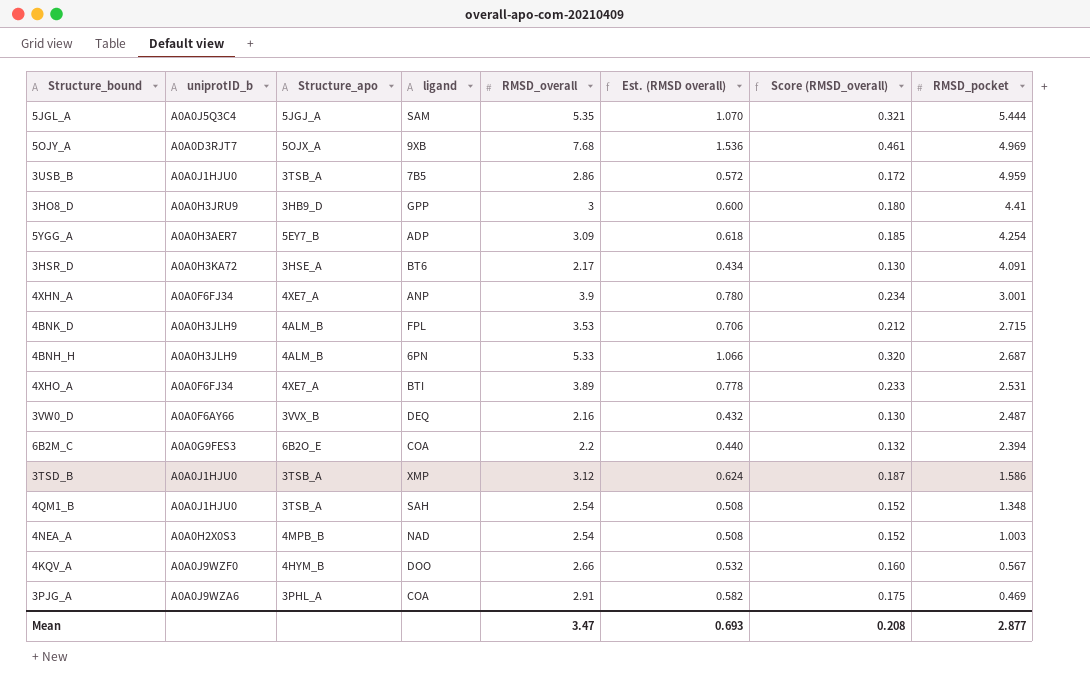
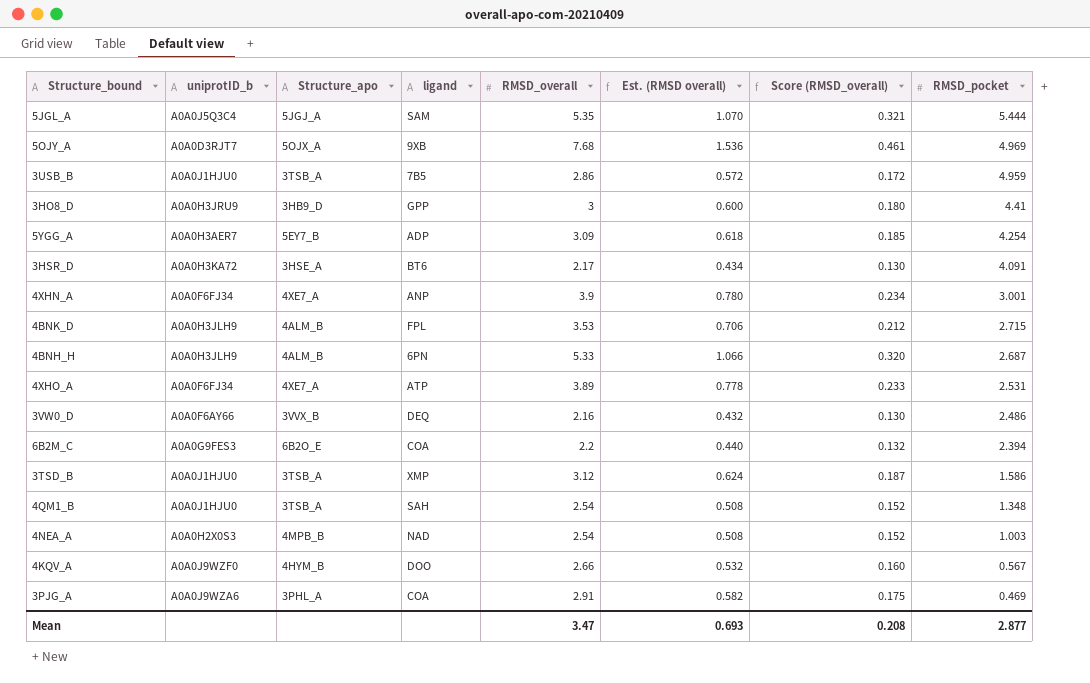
4XHO_A | ligand: BTI -> ATP
3VW0_D | RMSD_pocket: 2.487 -> 2.486

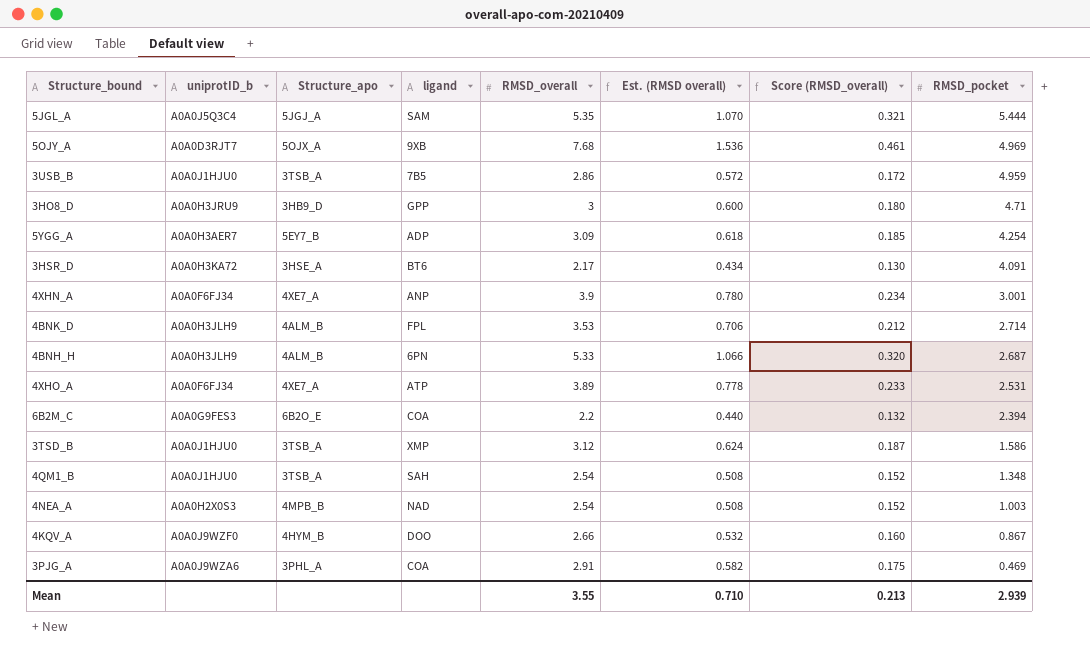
row 3VW0_D: A0A0F6AY66 | 3VVX_B | DEQ | 2.16 | 0.432 | 0.130 | 2.486 -> none
3HO8_D | RMSD_pocket: 4.41 -> 4.71
4BNK_D | RMSD_pocket: 2.715 -> 2.714
4KQV_A | RMSD_pocket: 0.567 -> 0.867
Mean | RMSD_overall: 3.47 -> 3.55
Mean | Est. (RMSD overall): 0.693 -> 0.710
Mean | Score (RMSD_overall): 0.208 -> 0.213
Mean | RMSD_pocket: 2.877 -> 2.939

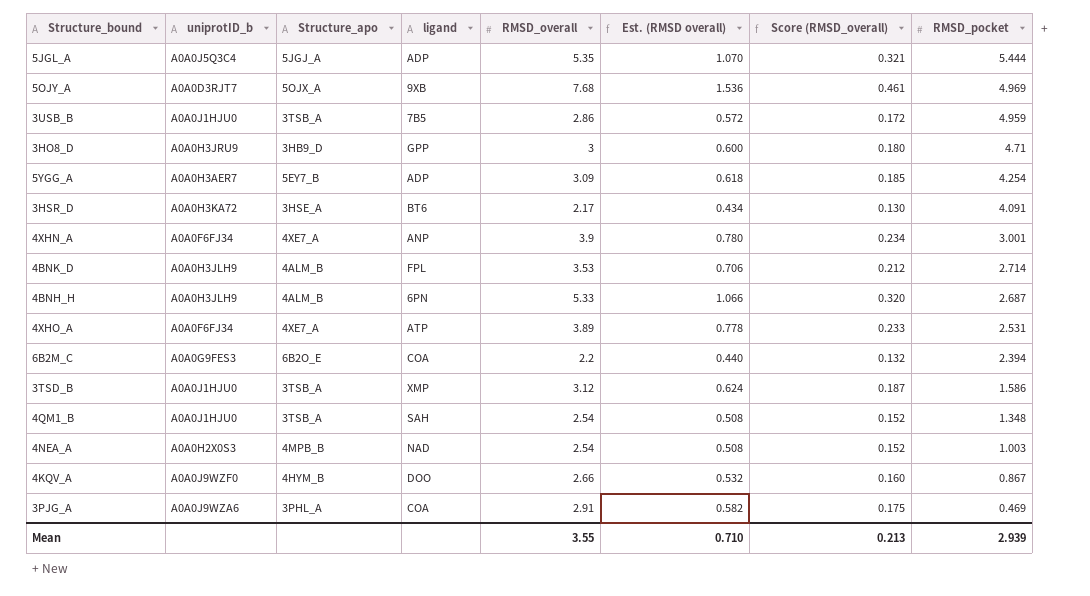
5JGL_A | ligand: SAM -> ADP

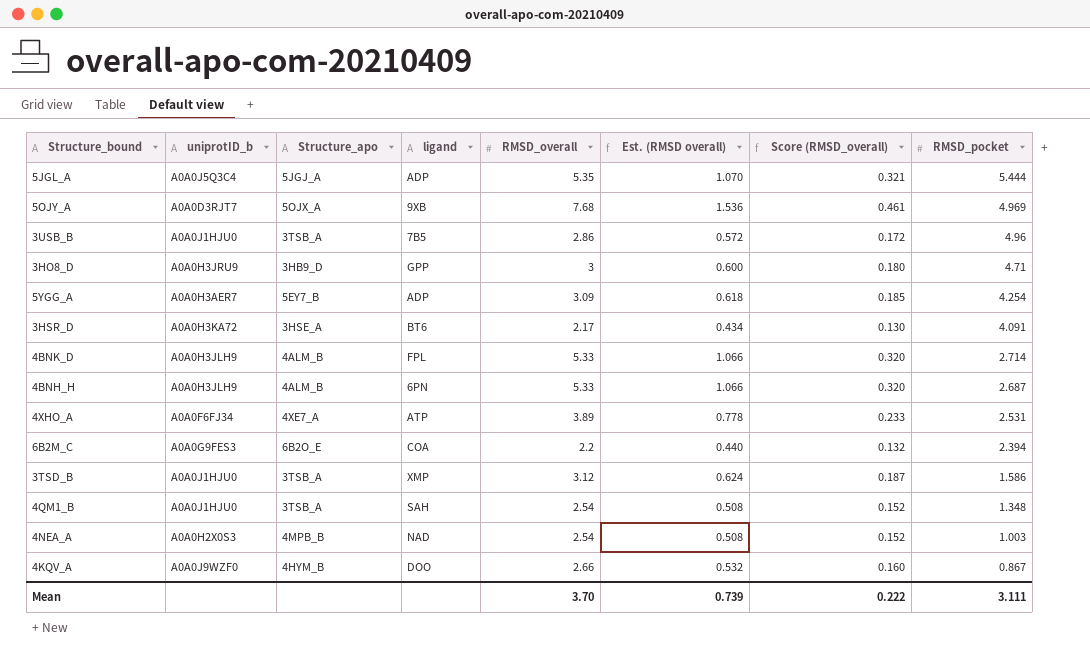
row 4XHN_A: A0A0F6FJ34 | 4XE7_A | ANP | 3.9 | 0.780 | 0.234 | 3.001 -> none
row 3PJG_A: A0A0J9WZA6 | 3PHL_A | COA | 2.91 | 0.582 | 0.175 | 0.469 -> none
3USB_B | RMSD_pocket: 4.959 -> 4.96
4BNK_D | RMSD_overall: 3.53 -> 5.33
4BNK_D | Est. (RMSD overall): 0.706 -> 1.066
4BNK_D | Score (RMSD_overall): 0.212 -> 0.320
Mean | RMSD_overall: 3.55 -> 3.70
Mean | Est. (RMSD overall): 0.710 -> 0.739
Mean | Score (RMSD_overall): 0.213 -> 0.222
Mean | RMSD_pocket: 2.939 -> 3.111

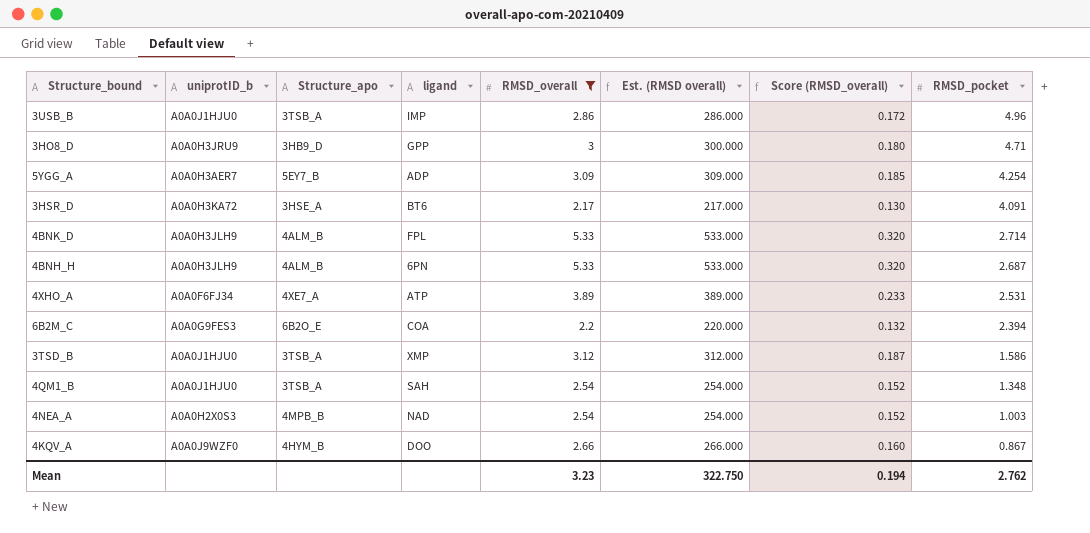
filter: none -> RMSD_overall <= 5.33
column Est. (RMSD overall) | formula: [RMSD_overall] * 0.2 -> [RMSD_overall] * 100
3USB_B | ligand: 7B5 -> IMP
Mean | RMSD_overall: 3.70 -> 3.23
Mean | Est. (RMSD overall): 0.739 -> 322.750
Mean | Score (RMSD_overall): 0.222 -> 0.194
Mean | RMSD_pocket: 3.111 -> 2.762

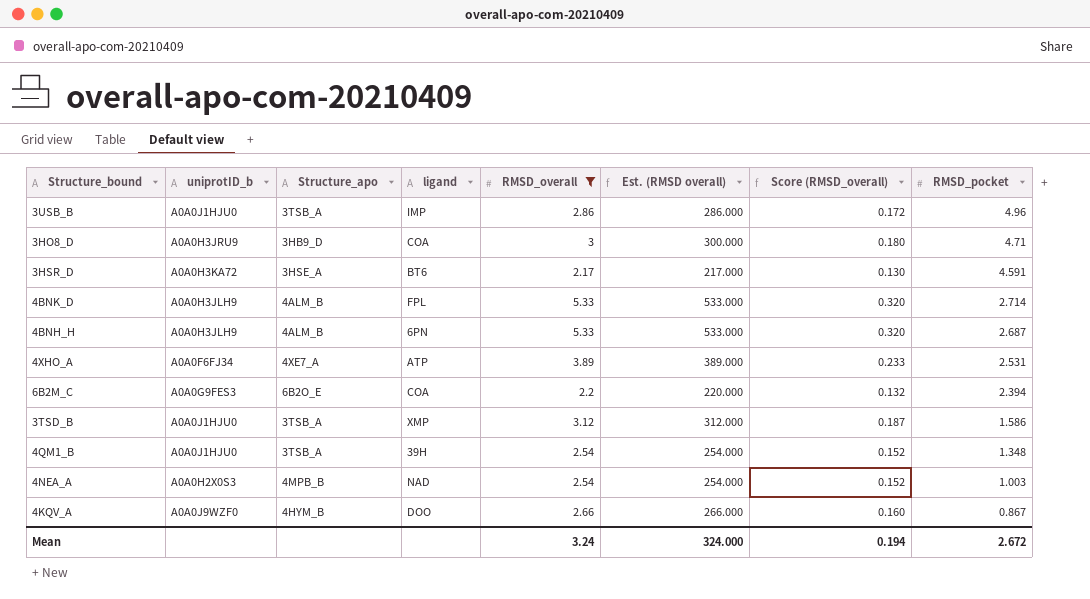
row 5YGG_A: A0A0H3AER7 | 5EY7_B | ADP | 3.09 | 309.000 | 0.185 | 4.254 -> none
3HO8_D | ligand: GPP -> COA
3HSR_D | RMSD_pocket: 4.091 -> 4.591
4QM1_B | ligand: SAH -> 39H
Mean | RMSD_overall: 3.23 -> 3.24
Mean | Est. (RMSD overall): 322.750 -> 324.000
Mean | RMSD_pocket: 2.762 -> 2.672

